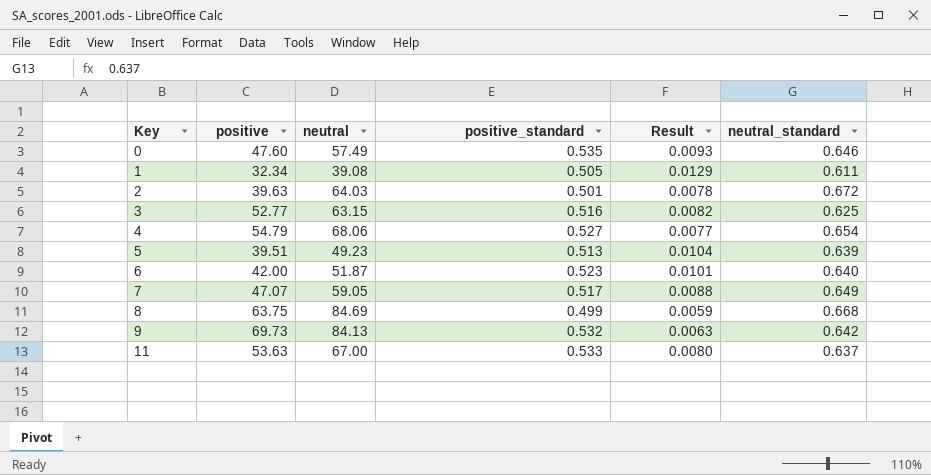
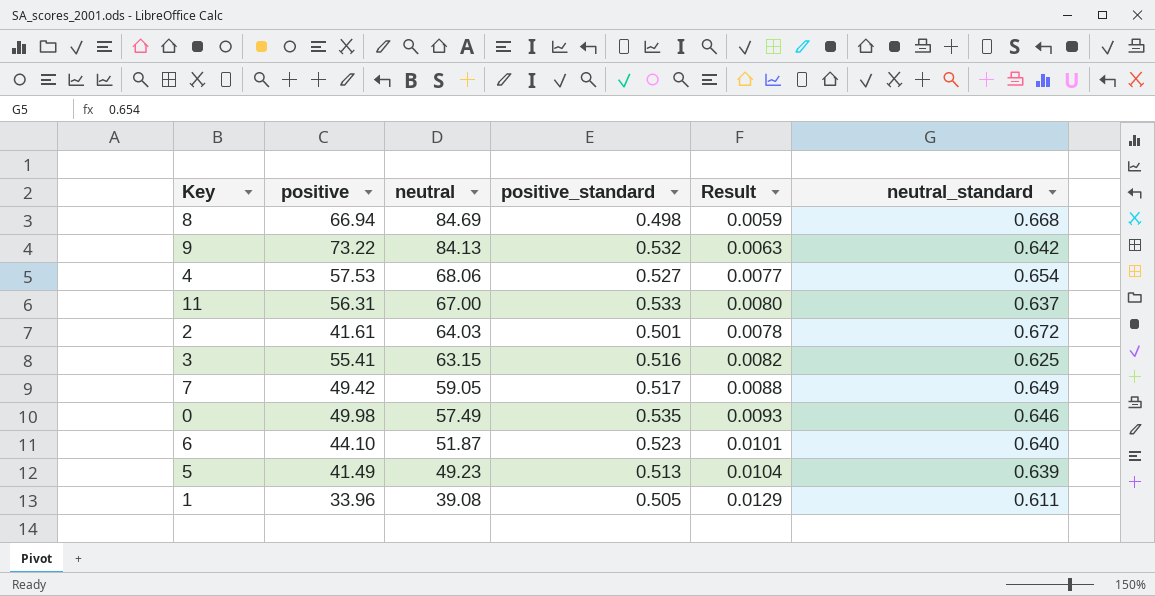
row order: Key ascending -> neutral descending
8 | positive: 63.75 -> 66.94
8 | positive_standard: 0.499 -> 0.498
9 | positive: 69.73 -> 73.22
4 | positive: 54.79 -> 57.53
11 | positive: 53.63 -> 56.31
2 | positive: 39.63 -> 41.61
3 | positive: 52.77 -> 55.41
7 | positive: 47.07 -> 49.42
0 | positive: 47.60 -> 49.98
6 | positive: 42.00 -> 44.10
5 | positive: 39.51 -> 41.49
1 | positive: 32.34 -> 33.96

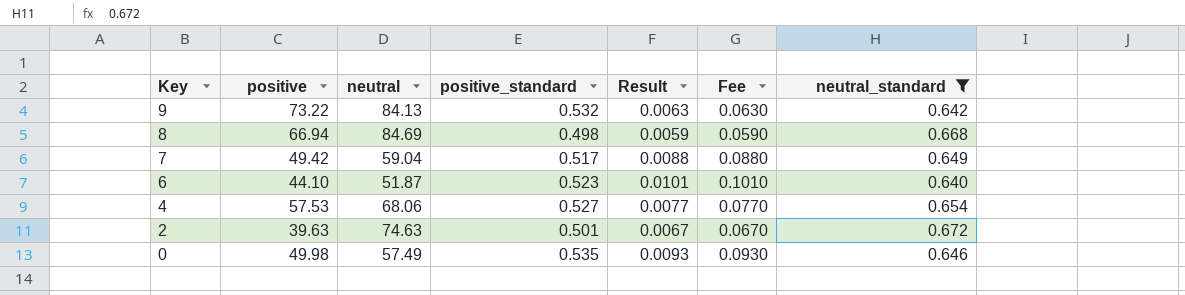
filter: none -> neutral_standard >= 0.640
row order: neutral descending -> Key descending
column Fee | formula: none -> [Result] * 10
7 | neutral: 59.05 -> 59.04
2 | positive: 41.61 -> 39.63
2 | neutral: 64.03 -> 74.63
2 | Result: 0.0078 -> 0.0067

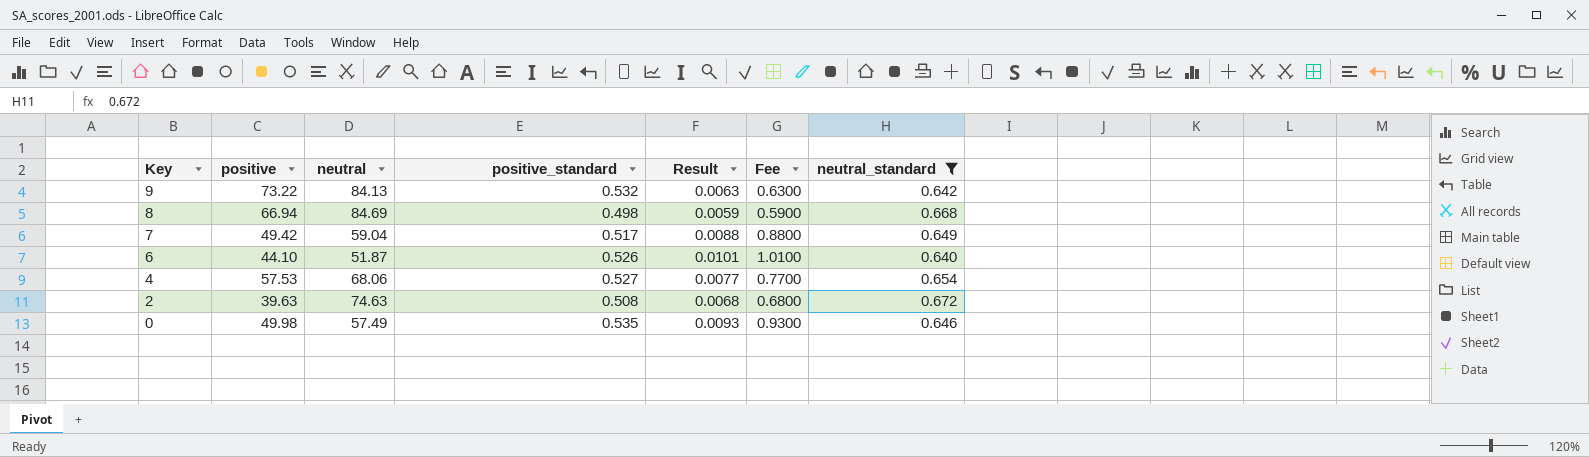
column Fee | formula: [Result] * 10 -> [Result] * 100
6 | positive_standard: 0.523 -> 0.526
2 | positive_standard: 0.501 -> 0.508
2 | Result: 0.0067 -> 0.0068

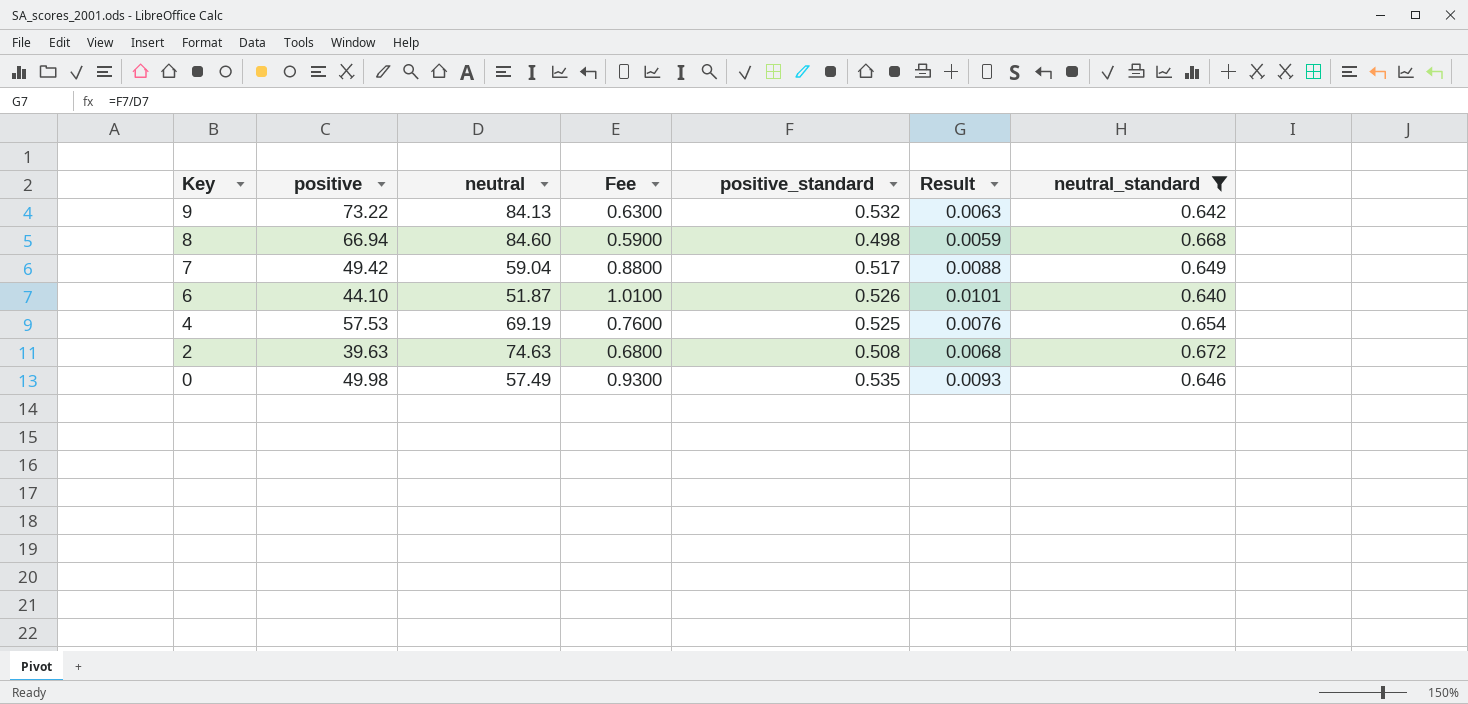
column Fee | position: 6 -> 4
8 | neutral: 84.69 -> 84.60
4 | neutral: 68.06 -> 69.19
4 | Fee: 0.7700 -> 0.7600
4 | positive_standard: 0.527 -> 0.525
4 | Result: 0.0077 -> 0.0076

